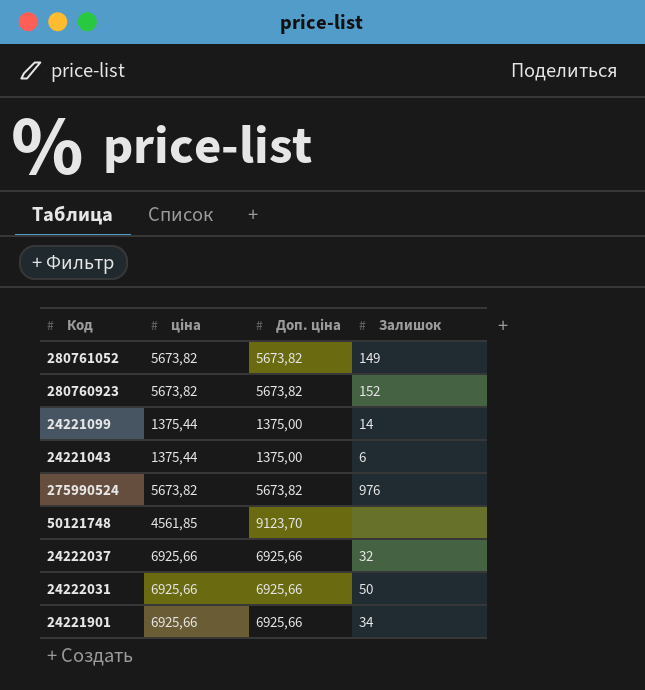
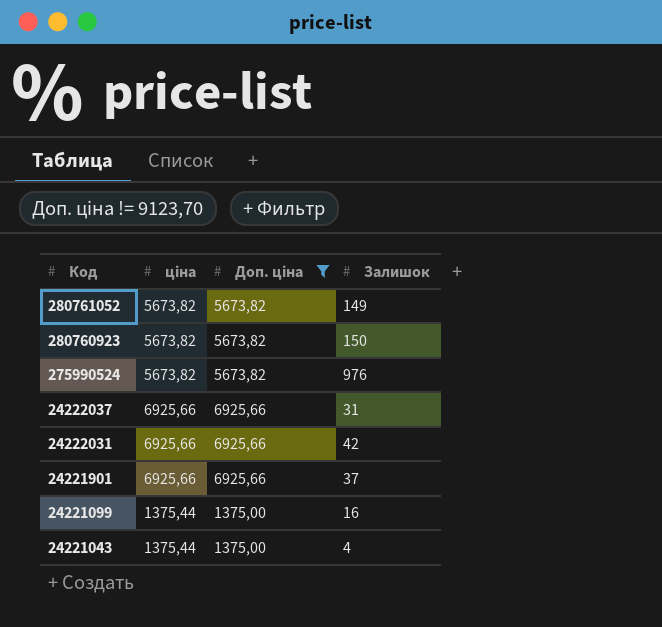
filter: none -> Доп. ціна != 9123,70
row order: none -> Код descending
280760923 | Залишок: 152 -> 150
24222037 | Залишок: 32 -> 31
24222031 | Залишок: 50 -> 42
24221901 | Залишок: 34 -> 37
24221099 | Залишок: 14 -> 16
24221043 | Залишок: 6 -> 4

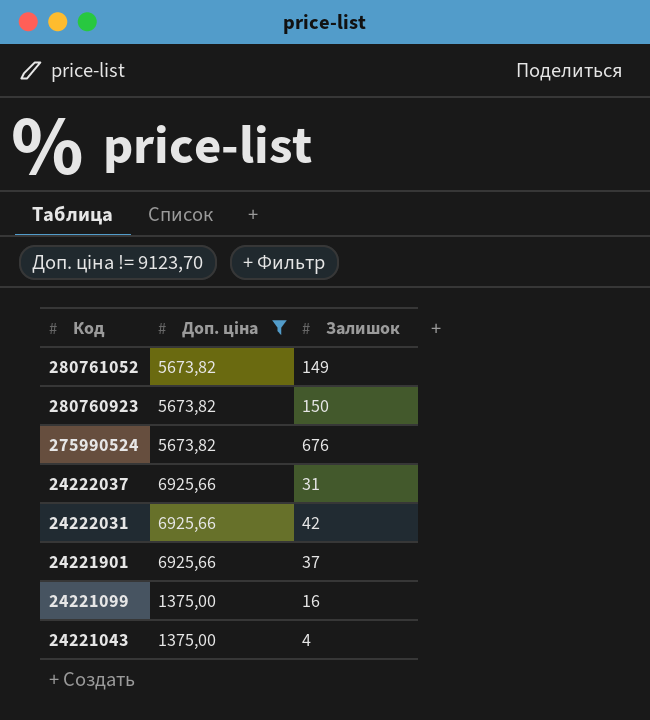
column ціна | position: 2 -> none
275990524 | Залишок: 976 -> 676

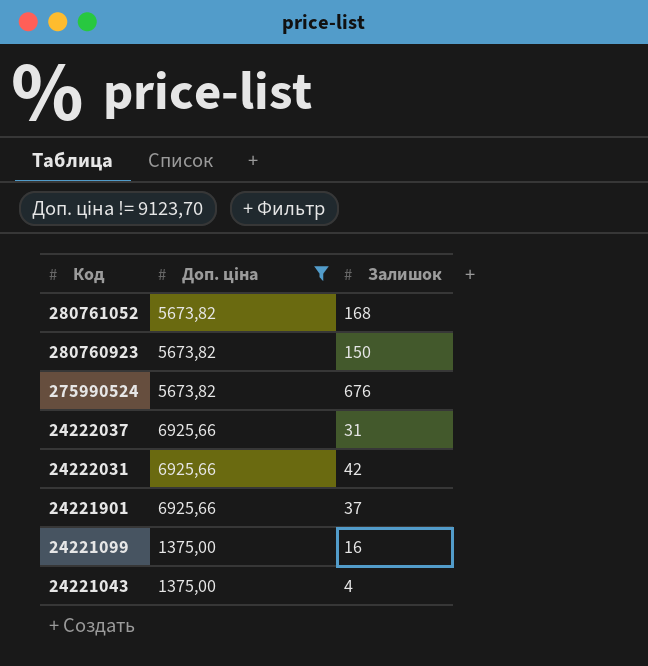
280761052 | Залишок: 149 -> 168

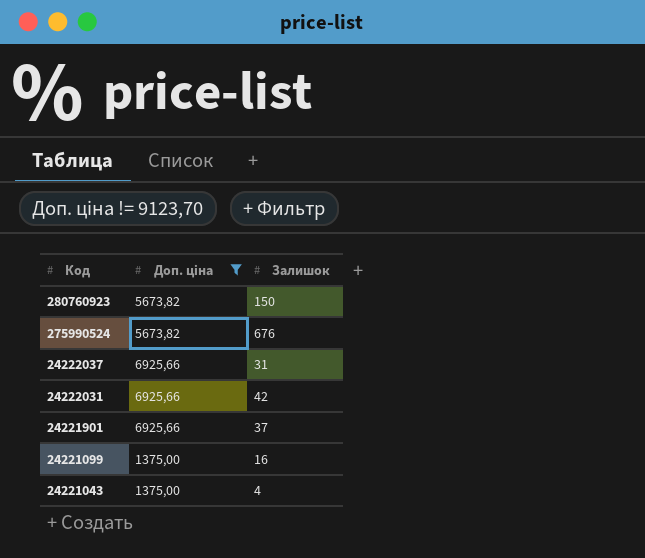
row 280761052: 5673,82 | 168 -> none

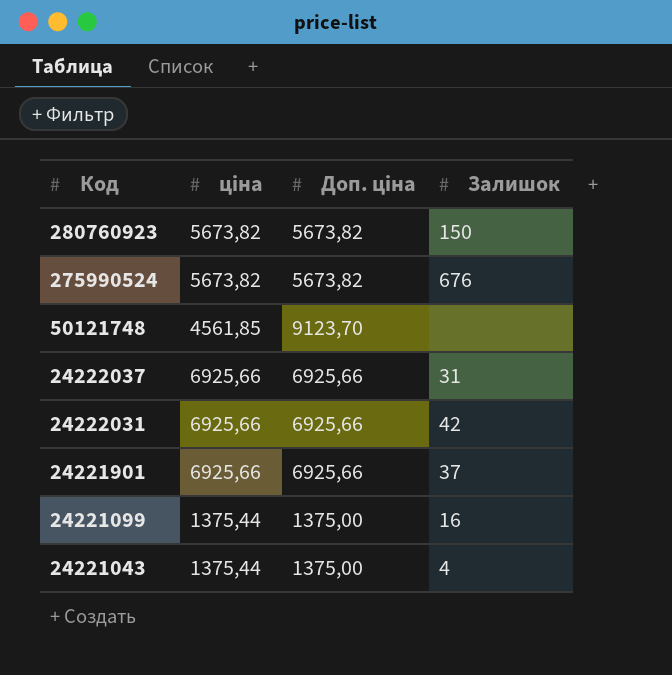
filter: Доп. ціна != 9123,70 -> none
column ціна | position: none -> 2

